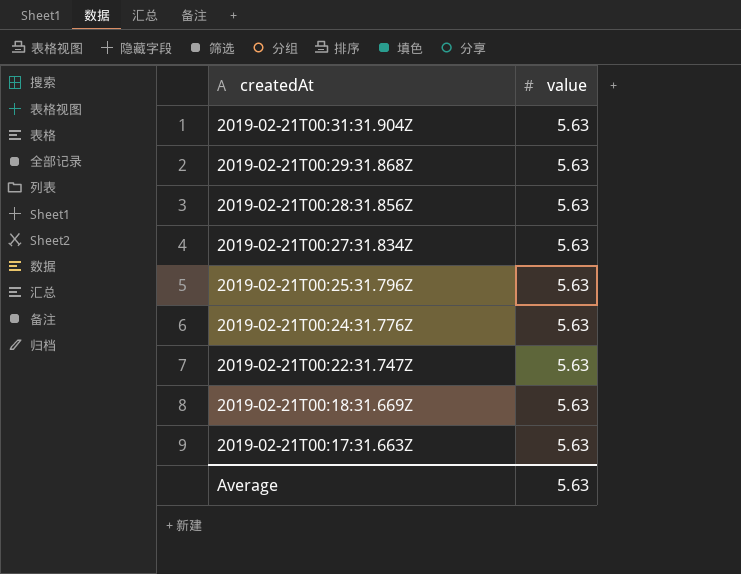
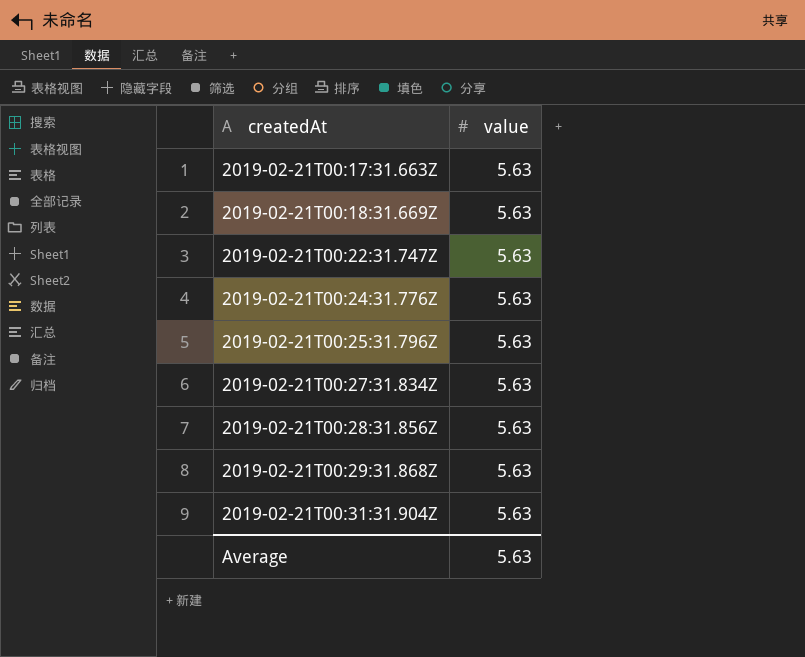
row order: createdAt descending -> createdAt ascending

